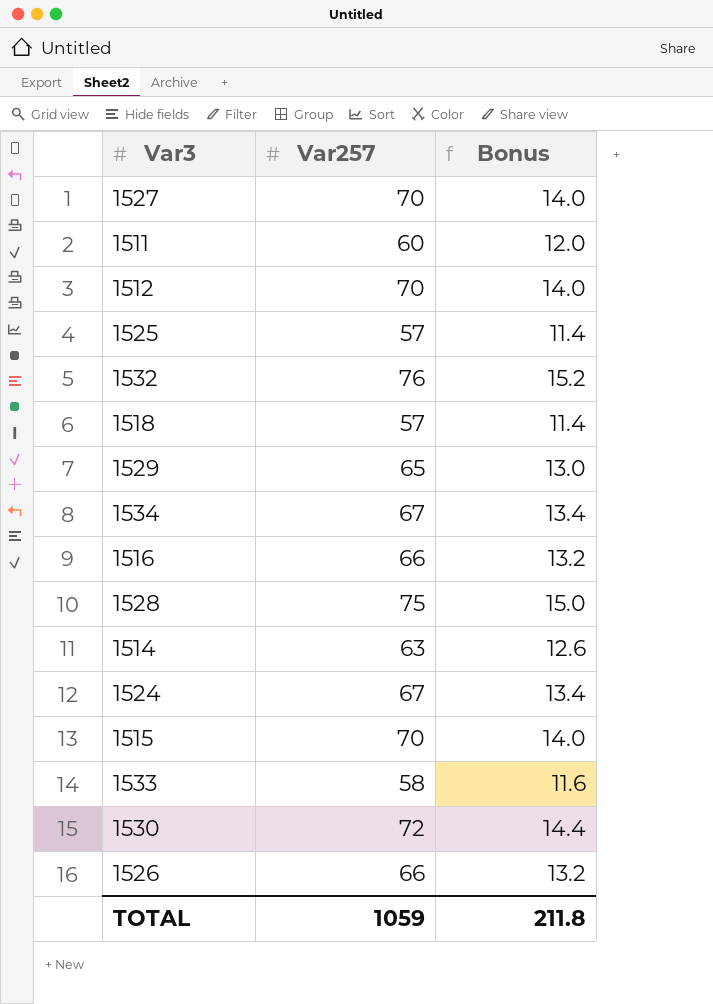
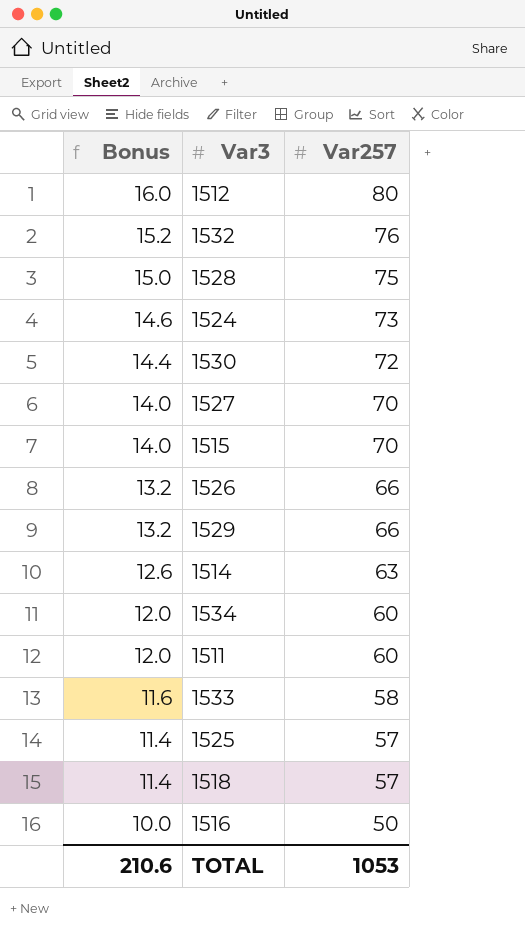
row order: none -> Bonus descending
column Bonus | position: 3 -> 1
1512 | Bonus: 14.0 -> 16.0
1512 | Var257: 70 -> 80
1524 | Bonus: 13.4 -> 14.6
1524 | Var257: 67 -> 73
1529 | Bonus: 13.0 -> 13.2
1529 | Var257: 65 -> 66
1534 | Bonus: 13.4 -> 12.0
1534 | Var257: 67 -> 60
1516 | Bonus: 13.2 -> 10.0
1516 | Var257: 66 -> 50
TOTAL | Bonus: 211.8 -> 210.6
TOTAL | Var257: 1059 -> 1053

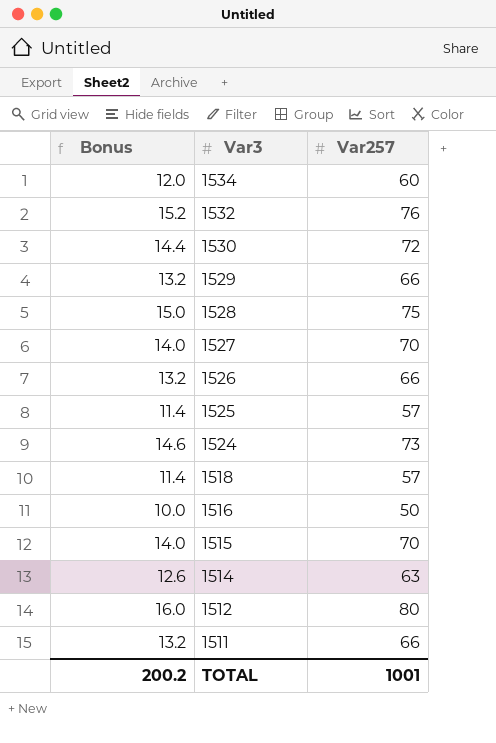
row order: Bonus descending -> Var3 descending
row 1533: 11.6 | 58 -> none
1511 | Bonus: 12.0 -> 13.2
1511 | Var257: 60 -> 66
TOTAL | Bonus: 210.6 -> 200.2
TOTAL | Var257: 1053 -> 1001

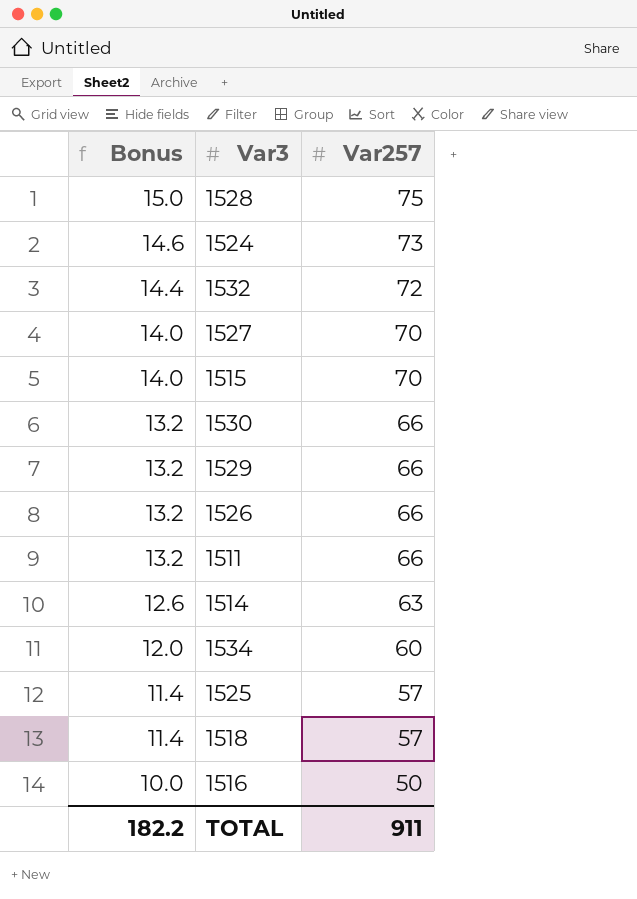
row order: Var3 descending -> Bonus descending
row 1512: 16.0 | 80 -> none
1532 | Bonus: 15.2 -> 14.4
1532 | Var257: 76 -> 72
1530 | Bonus: 14.4 -> 13.2
1530 | Var257: 72 -> 66
TOTAL | Bonus: 200.2 -> 182.2
TOTAL | Var257: 1001 -> 911

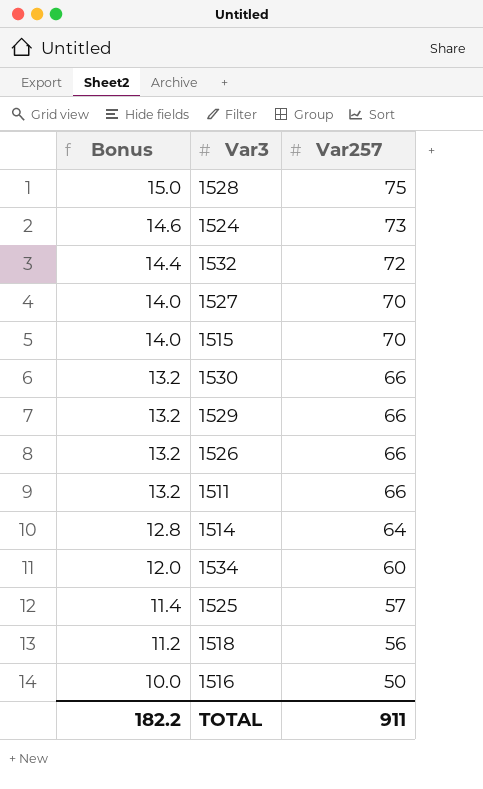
1514 | Bonus: 12.6 -> 12.8
1514 | Var257: 63 -> 64
1518 | Bonus: 11.4 -> 11.2
1518 | Var257: 57 -> 56

